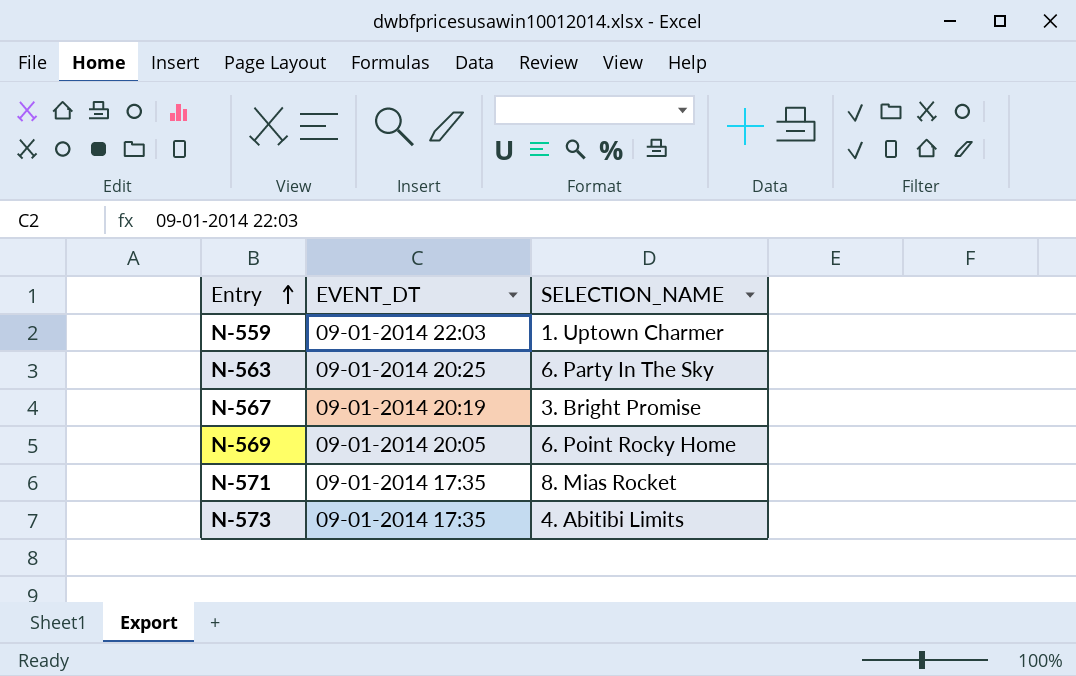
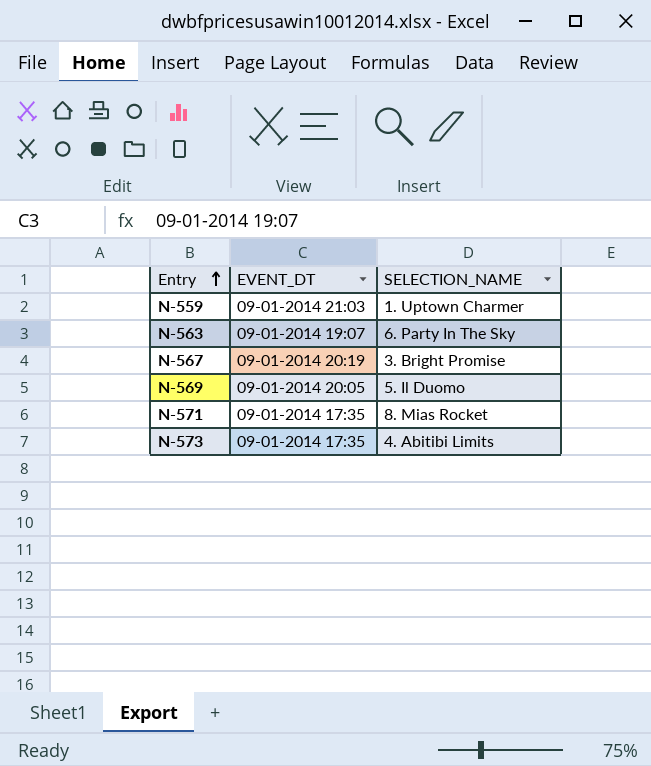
N-559 | EVENT_DT: 09-01-2014 22:03 -> 09-01-2014 21:03
N-563 | EVENT_DT: 09-01-2014 20:25 -> 09-01-2014 19:07
N-569 | SELECTION_NAME: 6. Point Rocky Home -> 5. Il Duomo

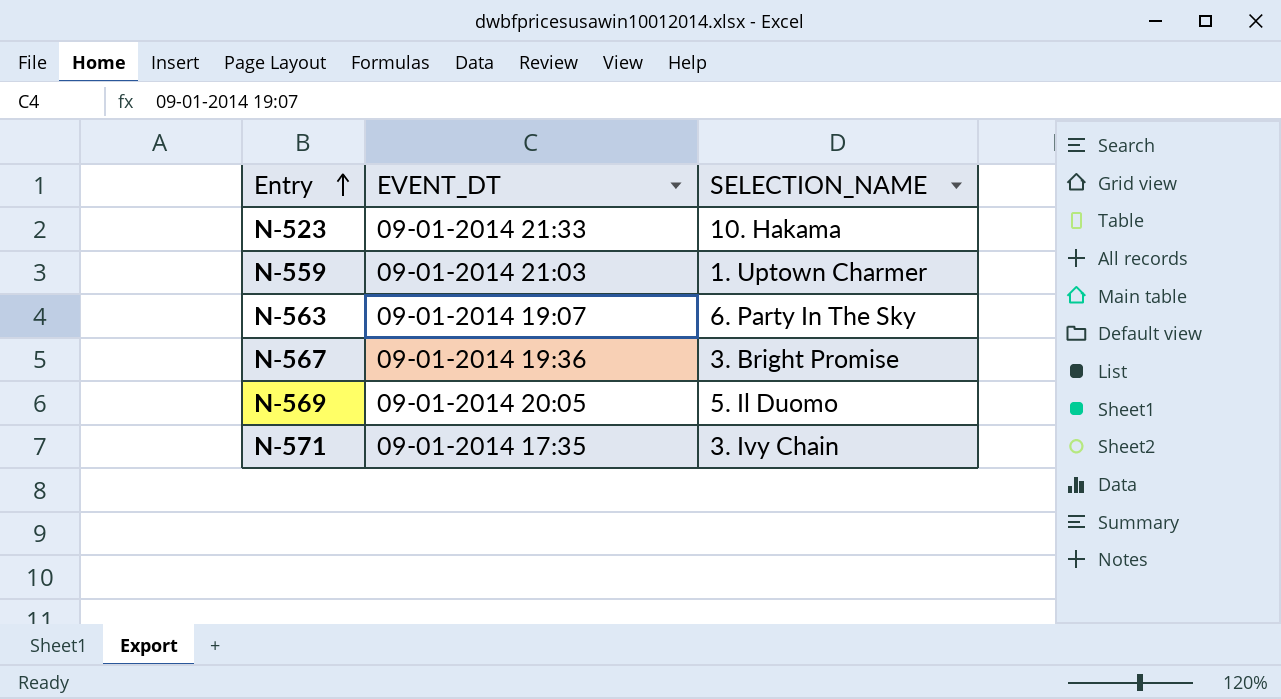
row N-573: 09-01-2014 17:35 | 4. Abitibi Limits -> none
row N-523: none -> 09-01-2014 21:33 | 10. Hakama
N-567 | EVENT_DT: 09-01-2014 20:19 -> 09-01-2014 19:36
N-571 | SELECTION_NAME: 8. Mias Rocket -> 3. Ivy Chain

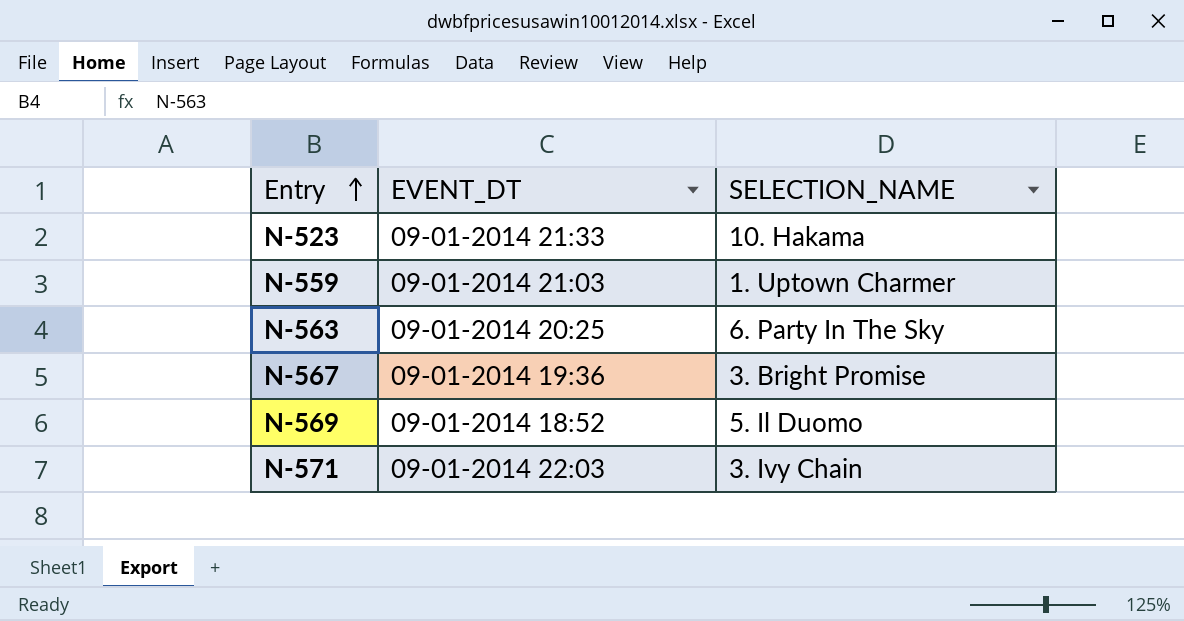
N-563 | EVENT_DT: 09-01-2014 19:07 -> 09-01-2014 20:25
N-569 | EVENT_DT: 09-01-2014 20:05 -> 09-01-2014 18:52
N-571 | EVENT_DT: 09-01-2014 17:35 -> 09-01-2014 22:03

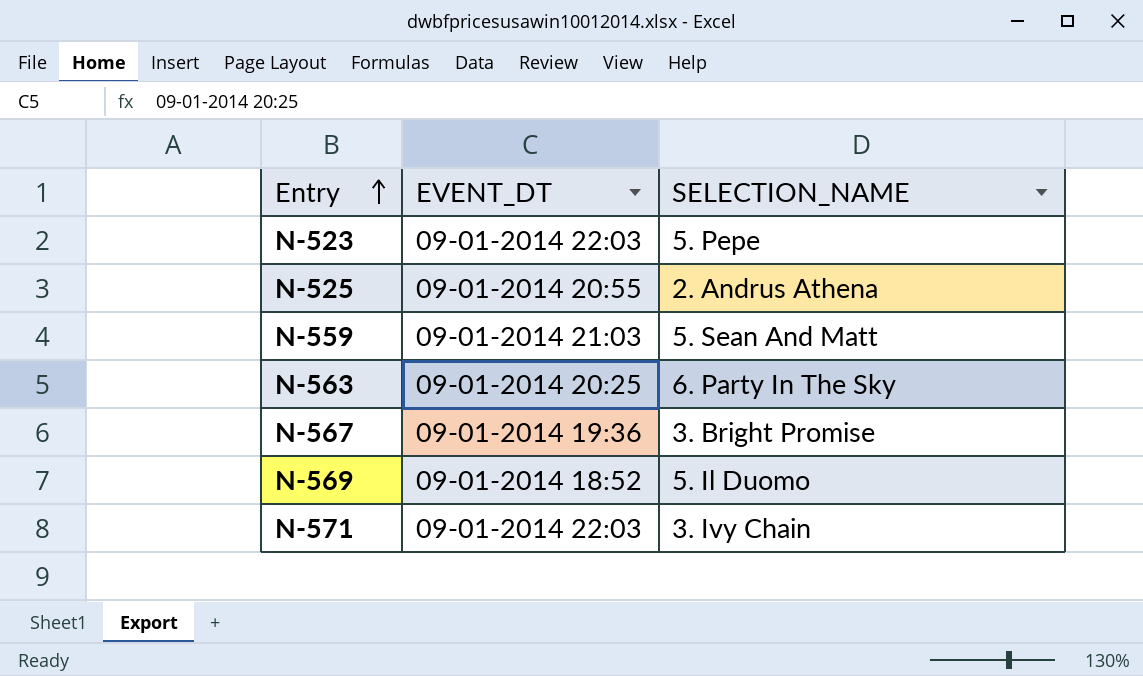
N-523 | EVENT_DT: 09-01-2014 21:33 -> 09-01-2014 22:03
N-523 | SELECTION_NAME: 10. Hakama -> 5. Pepe
row N-525: none -> 09-01-2014 20:55 | 2. Andrus Athena
N-559 | SELECTION_NAME: 1. Uptown Charmer -> 5. Sean And Matt

